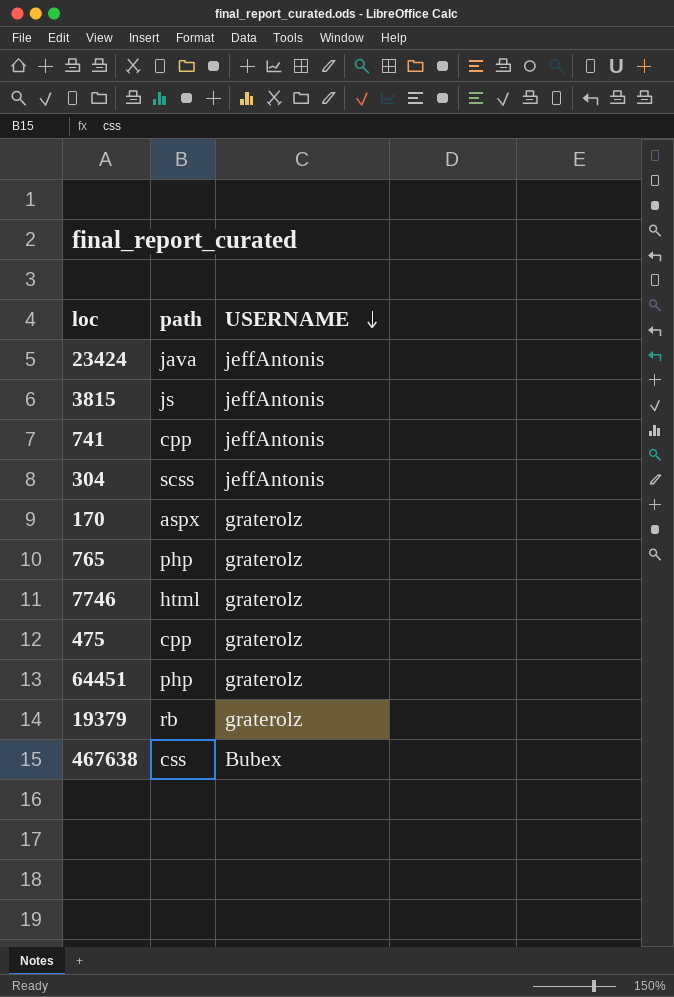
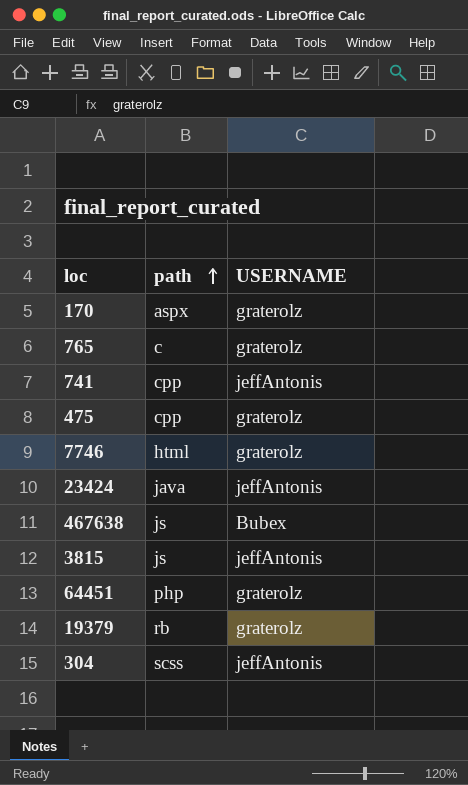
row order: USERNAME descending -> path ascending
765 | path: php -> c
467638 | path: css -> js

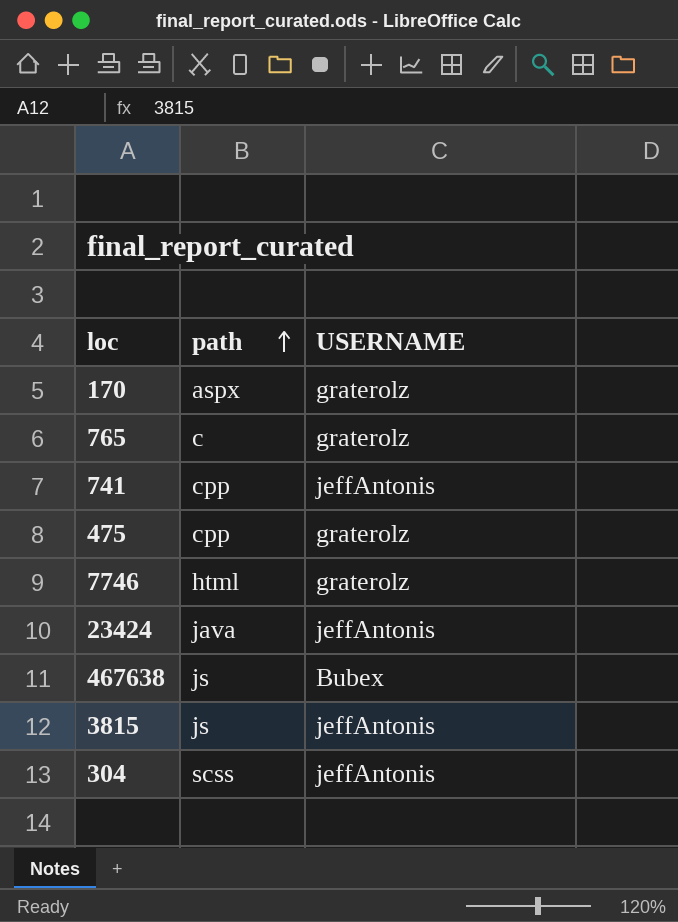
row 64451: php | graterolz -> none
row 19379: rb | graterolz -> none

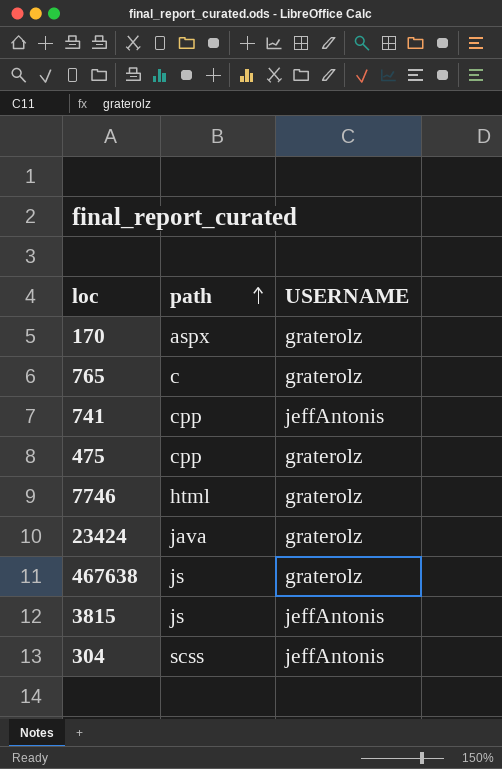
23424 | USERNAME: jeffAntonis -> graterolz
467638 | USERNAME: Bubex -> graterolz

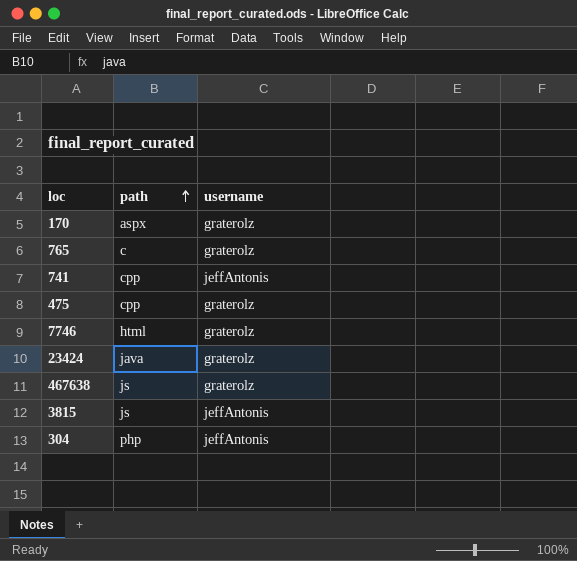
column name: USERNAME -> username
304 | path: scss -> php

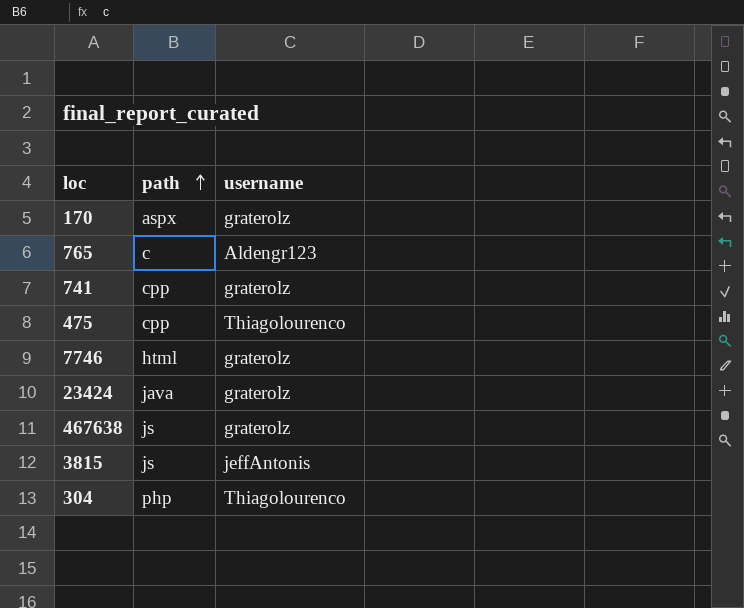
765 | username: graterolz -> Aldengr123
741 | username: jeffAntonis -> graterolz
475 | username: graterolz -> Thiagolourenco
304 | username: jeffAntonis -> Thiagolourenco

